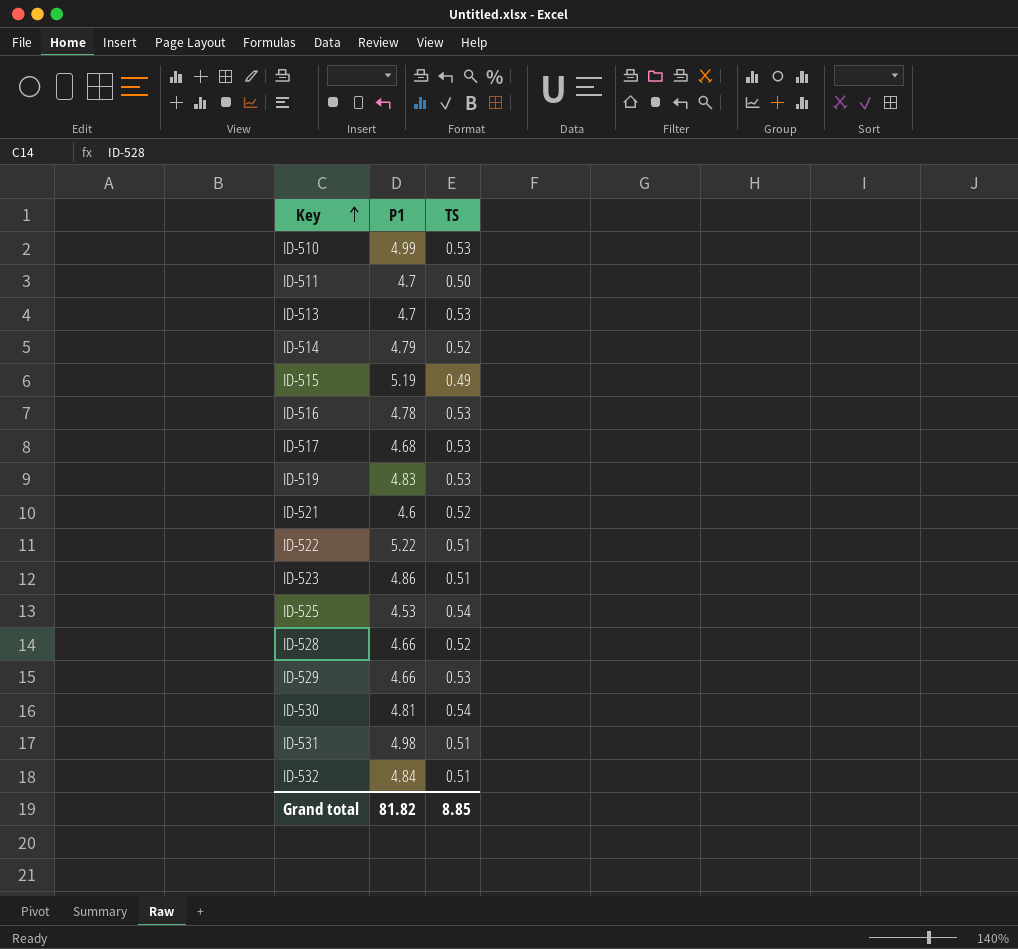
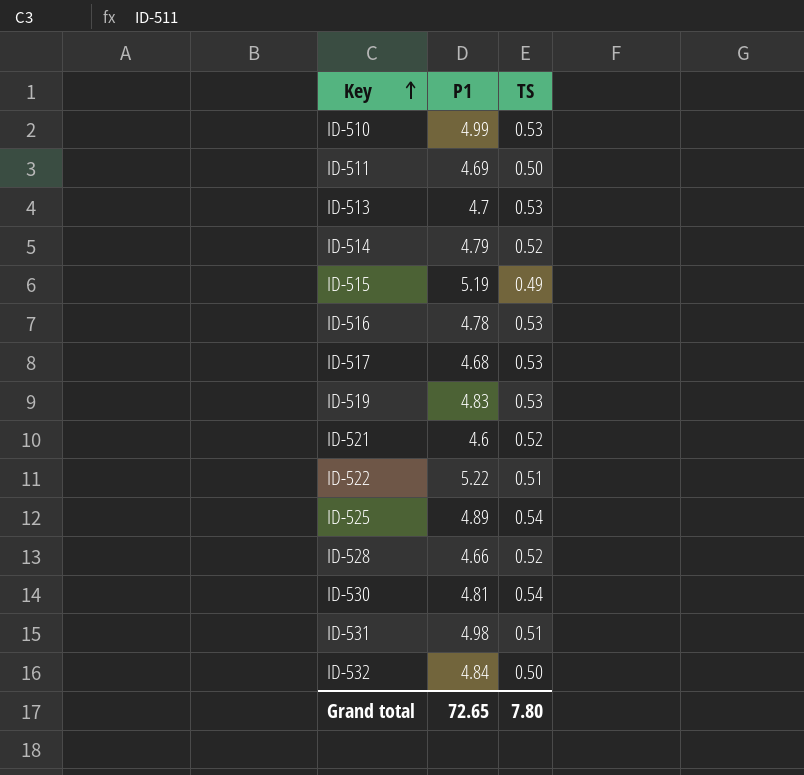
row ID-523: 4.86 | 0.51 -> none
row ID-529: 4.66 | 0.53 -> none
ID-511 | P1: 4.7 -> 4.69
ID-525 | P1: 4.53 -> 4.89
ID-532 | TS: 0.51 -> 0.50
Grand total | P1: 81.82 -> 72.65
Grand total | TS: 8.85 -> 7.80

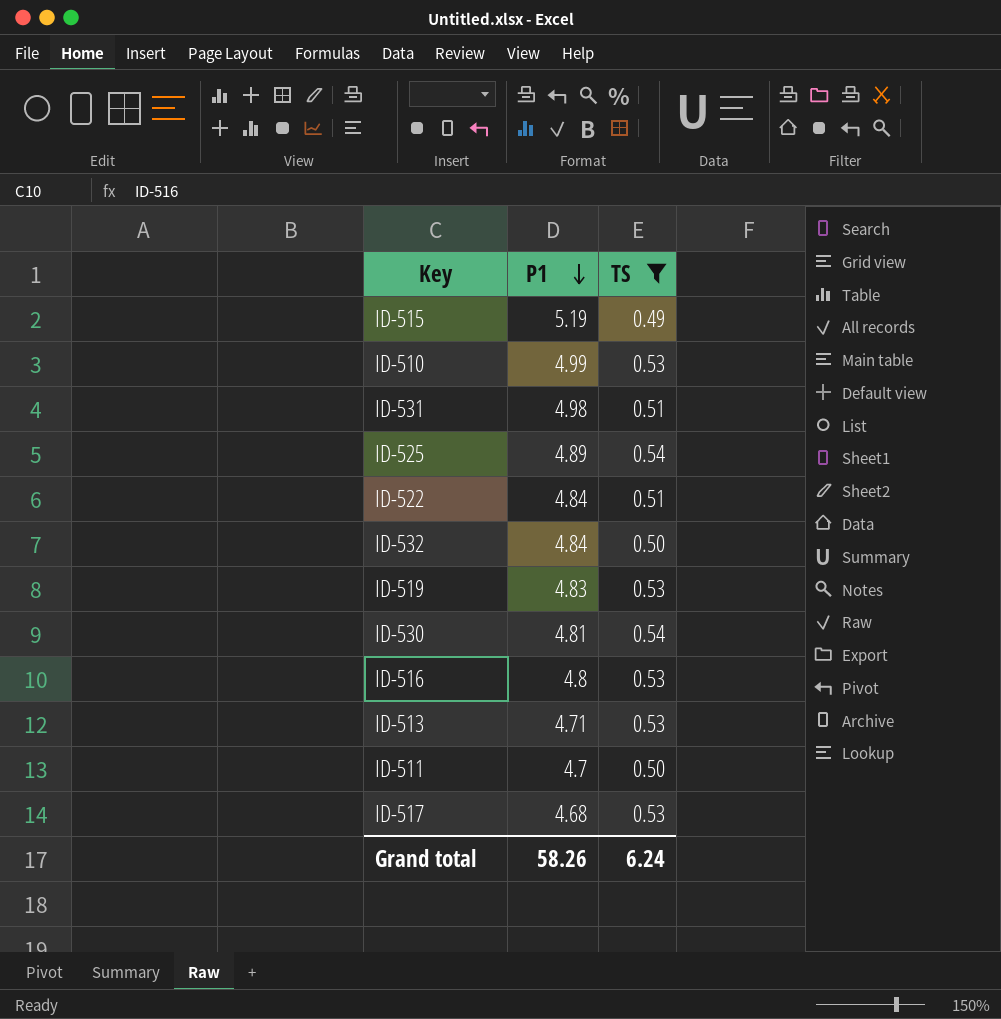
filter: none -> TS != 0.52
row order: Key ascending -> P1 descending
ID-522 | P1: 5.22 -> 4.84
ID-516 | P1: 4.78 -> 4.8
ID-513 | P1: 4.7 -> 4.71
ID-511 | P1: 4.69 -> 4.7
Grand total | P1: 72.65 -> 58.26
Grand total | TS: 7.80 -> 6.24

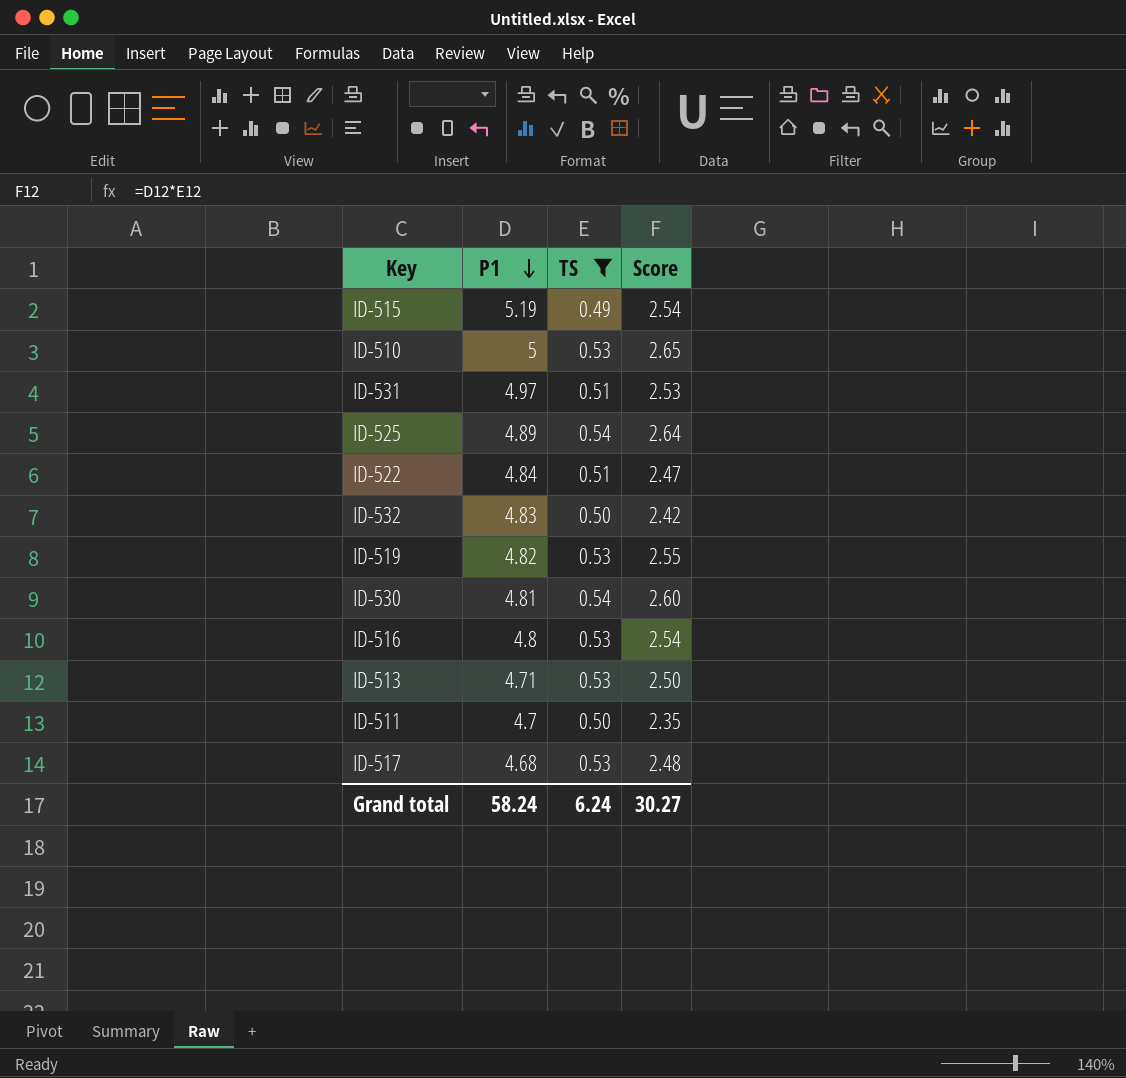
column Score | formula: none -> [P1] * [TS]
ID-510 | P1: 4.99 -> 5
ID-531 | P1: 4.98 -> 4.97
ID-532 | P1: 4.84 -> 4.83
ID-519 | P1: 4.83 -> 4.82
Grand total | P1: 58.26 -> 58.24

